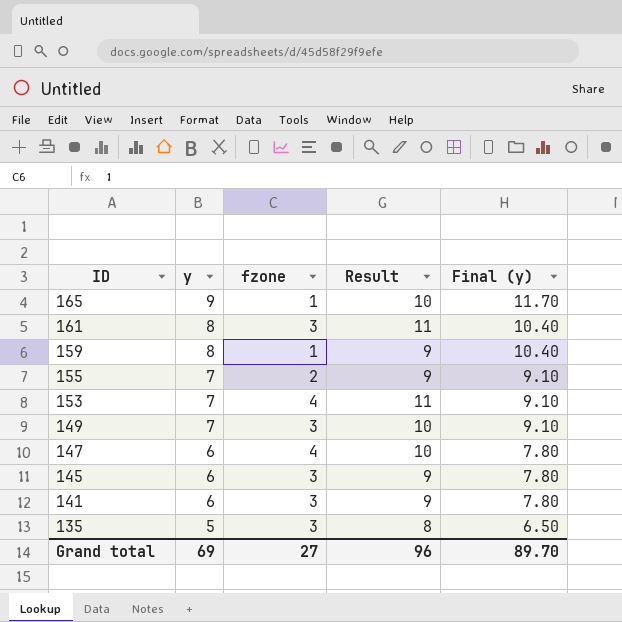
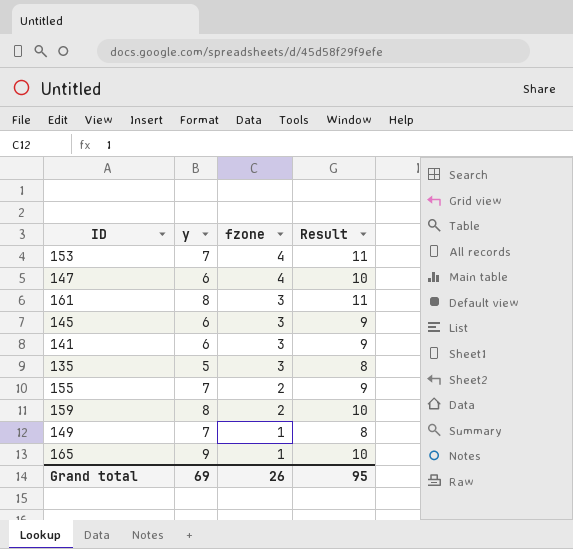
row order: ID descending -> fzone descending
column Final (y) | formula: [y] * 1.3 -> none
159 | fzone: 1 -> 2
159 | Result: 9 -> 10
149 | fzone: 3 -> 1
149 | Result: 10 -> 8
Grand total | fzone: 27 -> 26
Grand total | Result: 96 -> 95

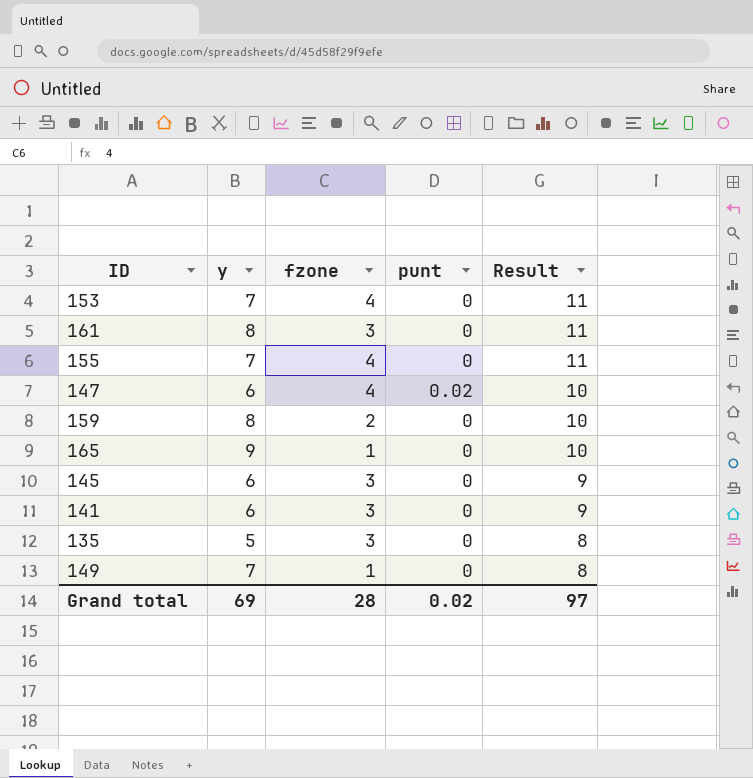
row order: fzone descending -> Result descending
column punt | position: none -> 4
155 | fzone: 2 -> 4
155 | Result: 9 -> 11
Grand total | fzone: 26 -> 28
Grand total | Result: 95 -> 97

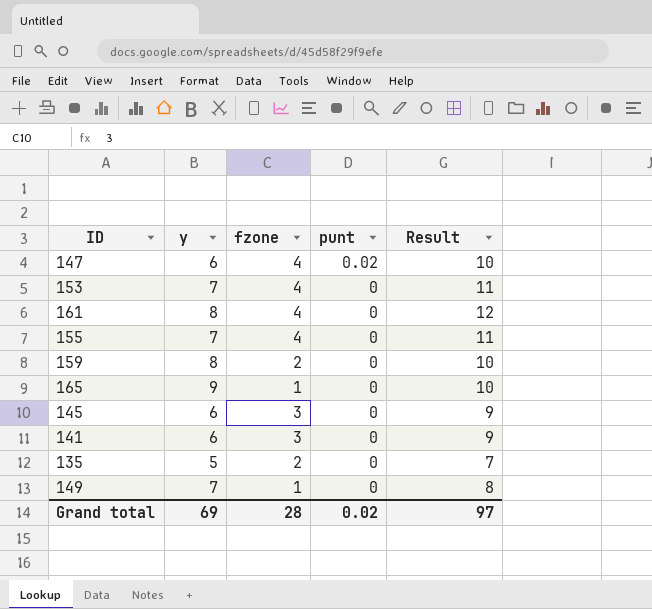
row order: Result descending -> punt descending
161 | fzone: 3 -> 4
161 | Result: 11 -> 12
135 | fzone: 3 -> 2
135 | Result: 8 -> 7

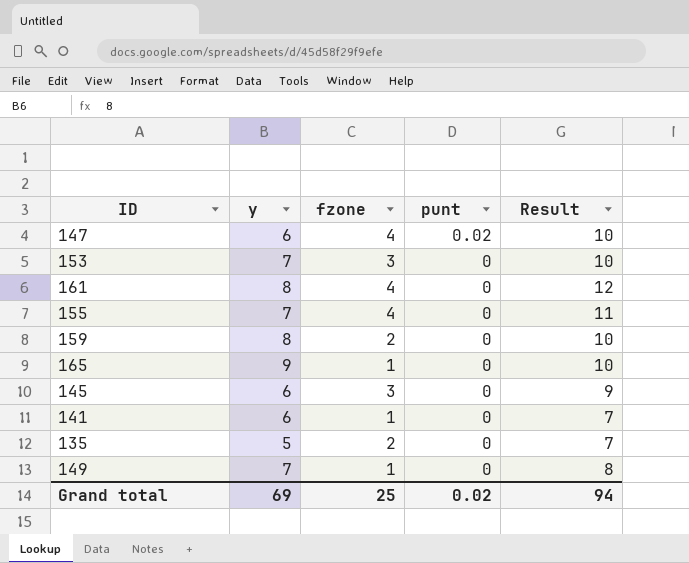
153 | fzone: 4 -> 3
153 | Result: 11 -> 10
141 | fzone: 3 -> 1
141 | Result: 9 -> 7
Grand total | fzone: 28 -> 25
Grand total | Result: 97 -> 94

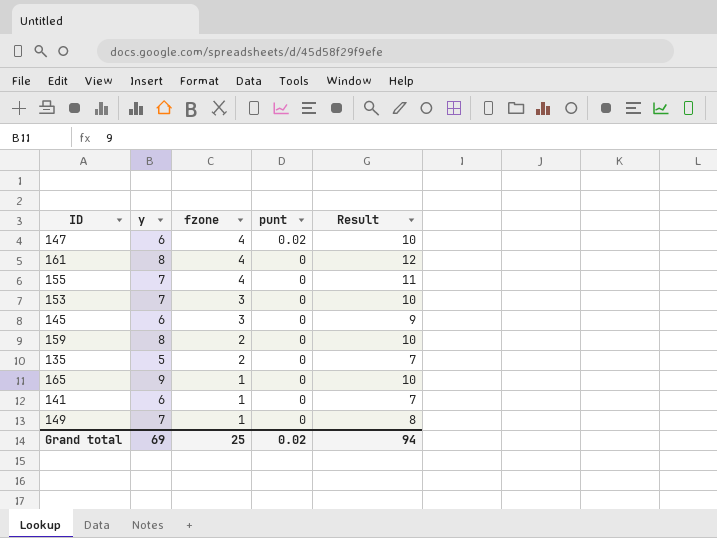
row order: punt descending -> fzone descending

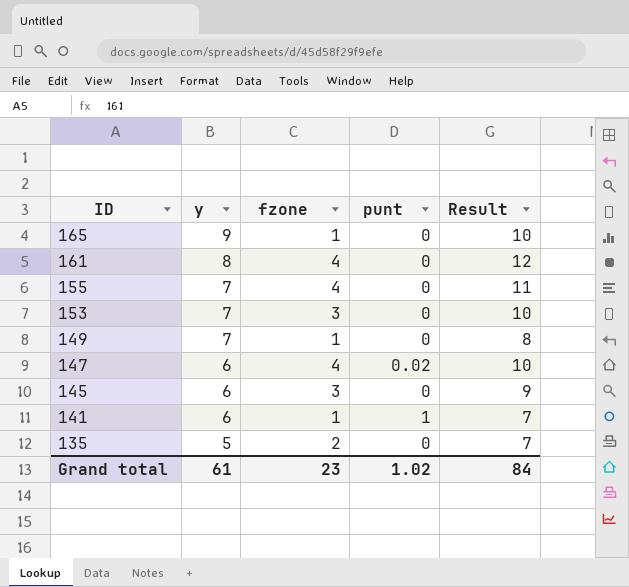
row order: fzone descending -> ID descending
row 159: 8 | 2 | 0 | 10 -> none
141 | punt: 0 -> 1
Grand total | y: 69 -> 61
Grand total | fzone: 25 -> 23
Grand total | punt: 0.02 -> 1.02
Grand total | Result: 94 -> 84

